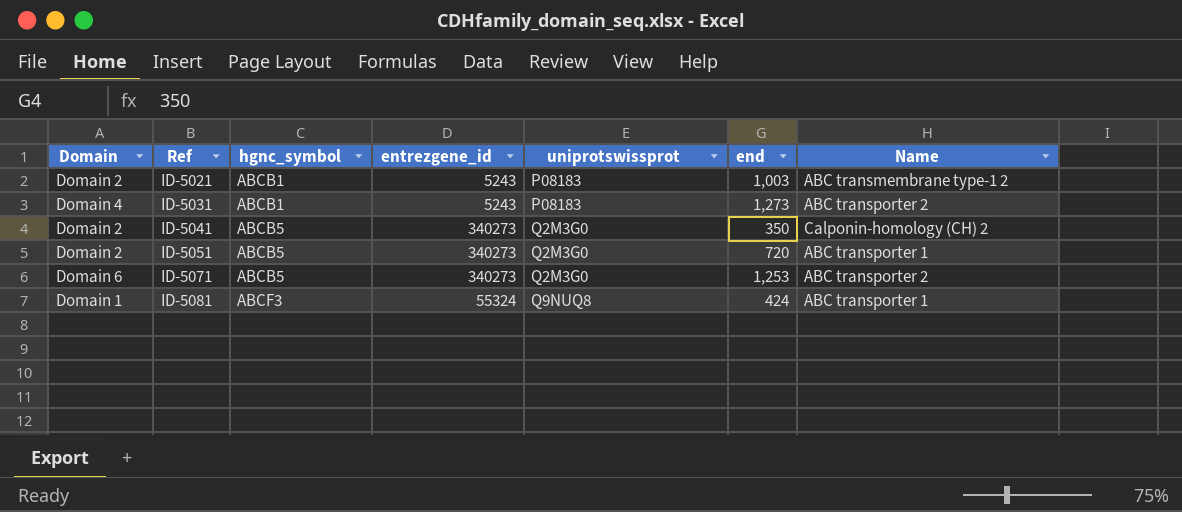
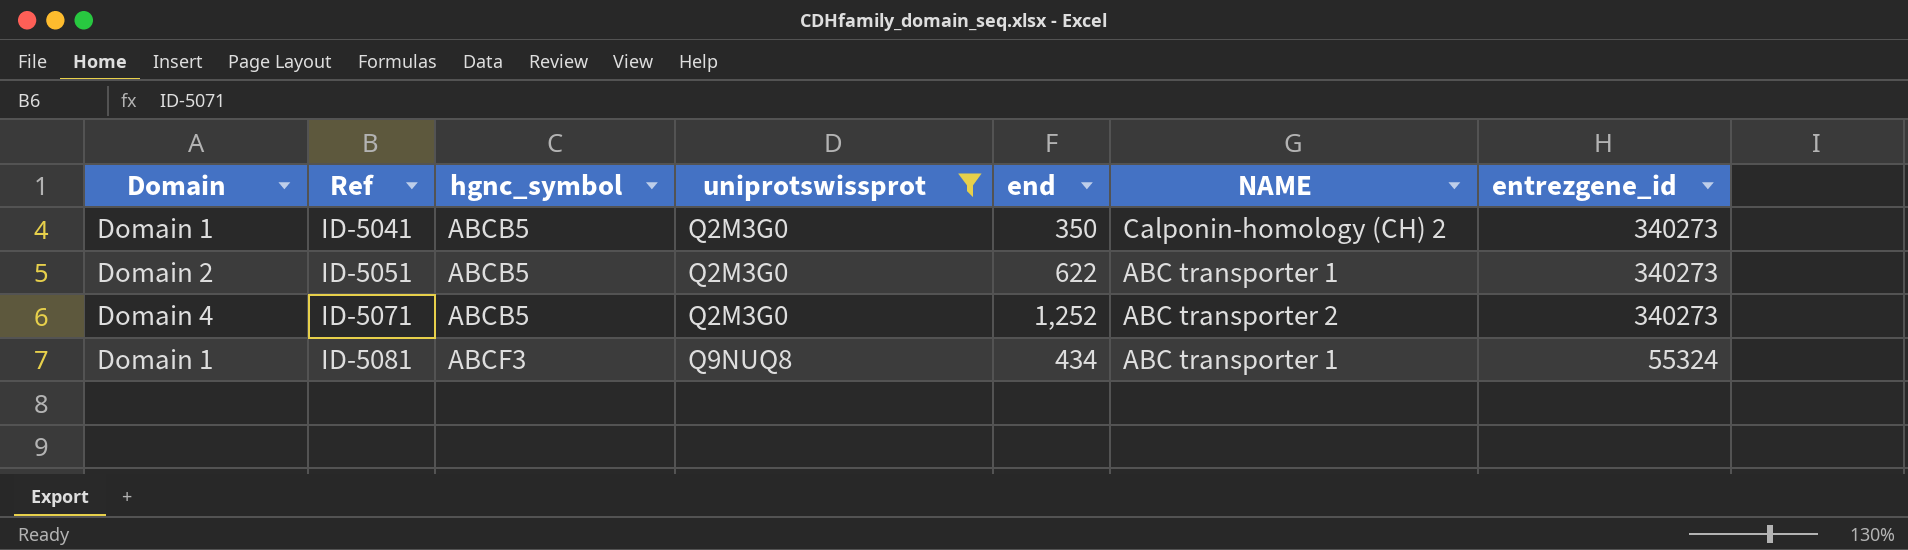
filter: none -> uniprotswissprot != P08183
column name: Name -> NAME
column entrezgene_id | position: 4 -> 7
ID-5041 | Domain: Domain 2 -> Domain 1
ID-5051 | end: 720 -> 622
ID-5071 | Domain: Domain 6 -> Domain 4
ID-5071 | end: 1,253 -> 1,252
ID-5081 | end: 424 -> 434

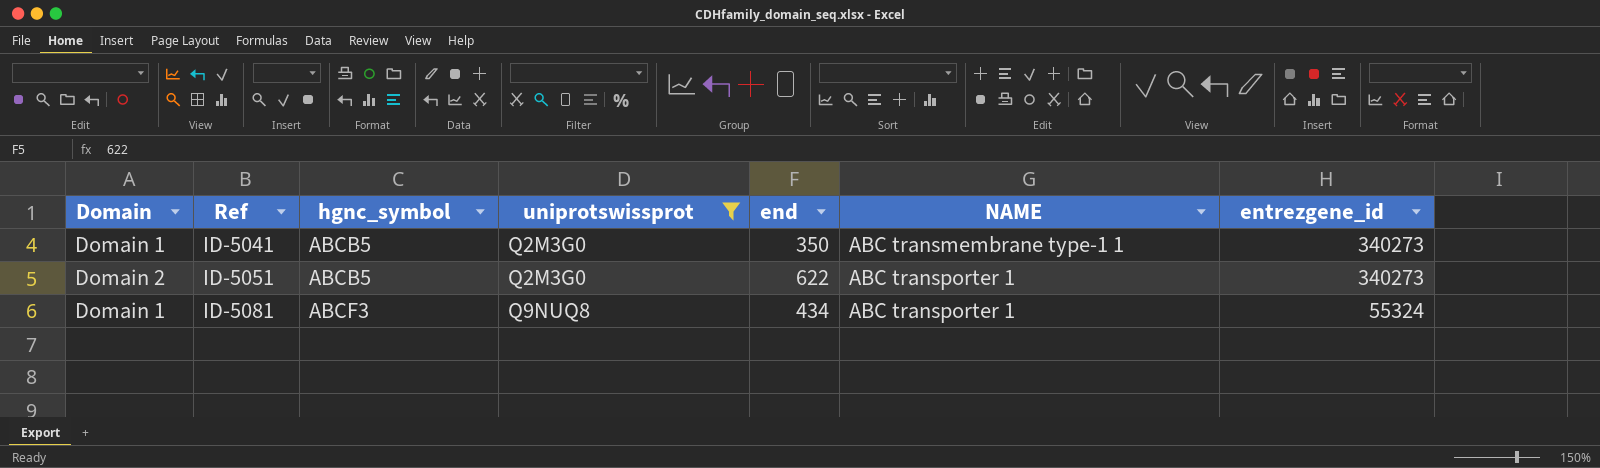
row ID-5071: Domain 4 | ABCB5 | Q2M3G0 | 1,252 | ABC transporter 2 | 340273 -> none
ID-5041 | NAME: Calponin-homology (CH) 2 -> ABC transmembrane type-1 1

